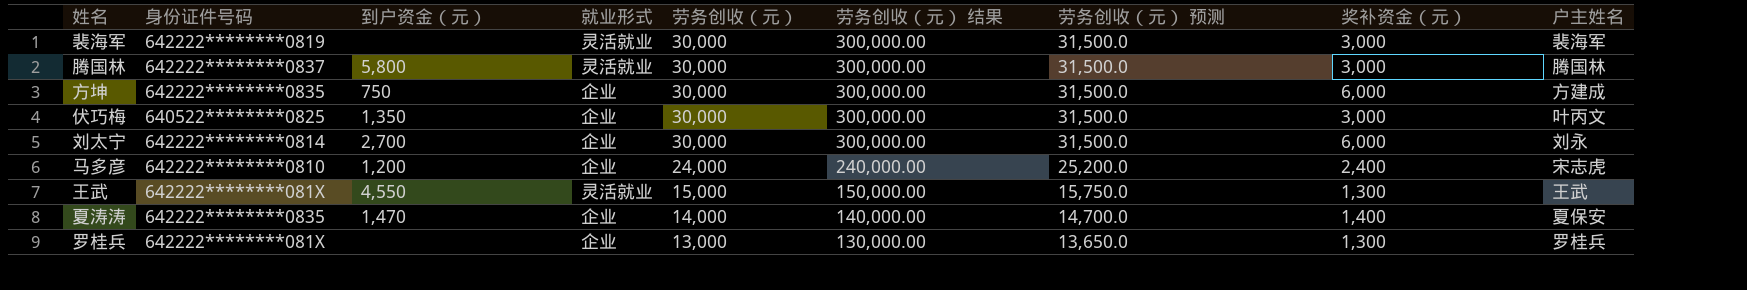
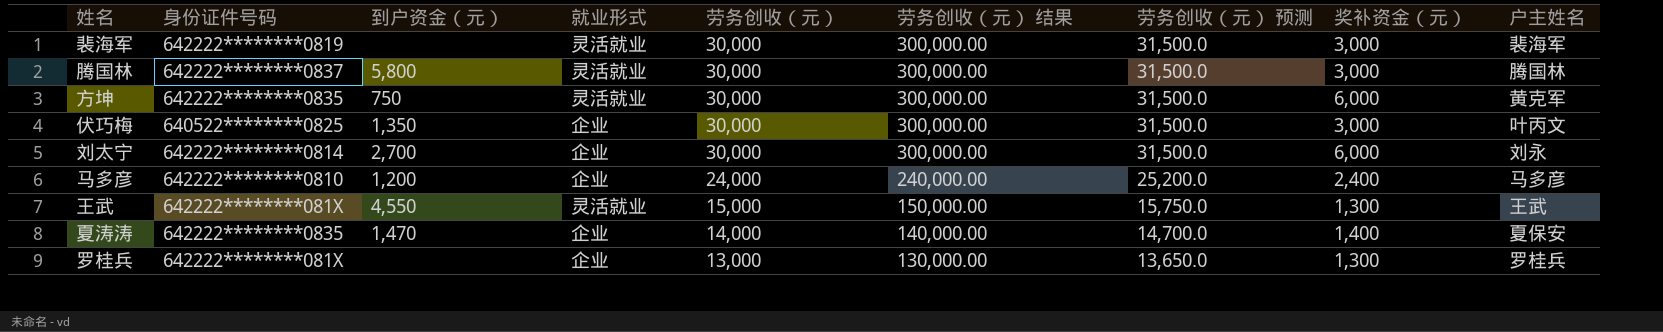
方坤 | 就业形式: 企业 -> 灵活就业
方坤 | 户主姓名: 方建成 -> 黄克军
马多彦 | 户主姓名: 宋志虎 -> 马多彦

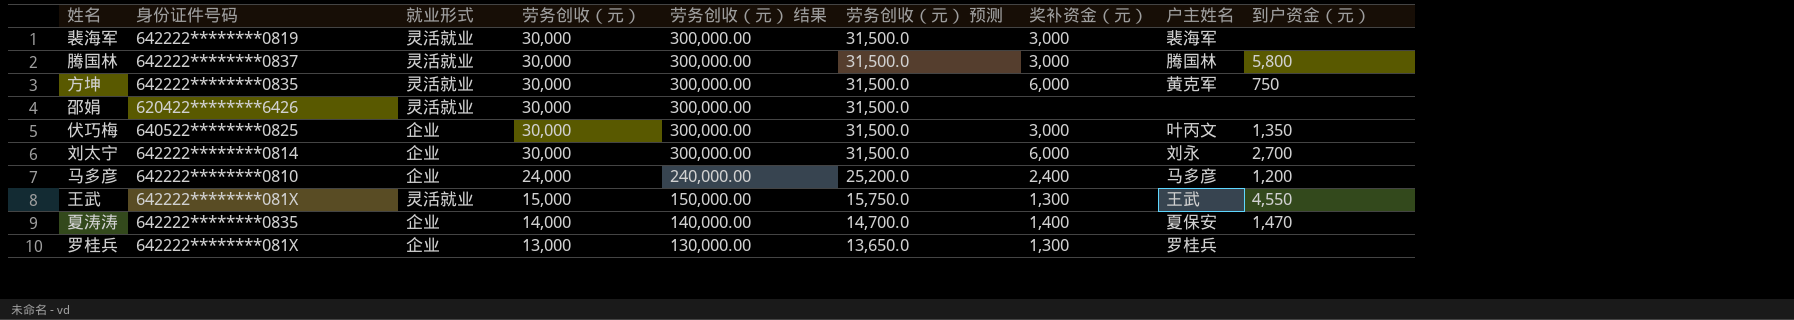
column 到户资金（元） | position: 3 -> 9
row 邵娟: none -> 620422********6426 | 灵活就业 | 30,000 | 300,000.00 | 31,500.0 | none | none | none

